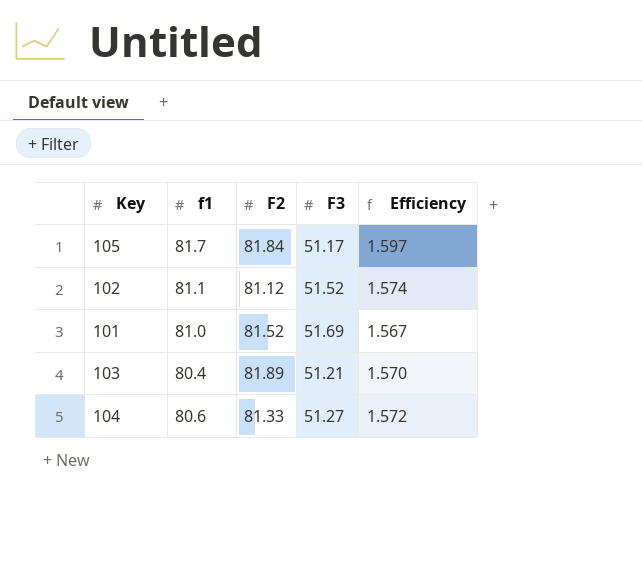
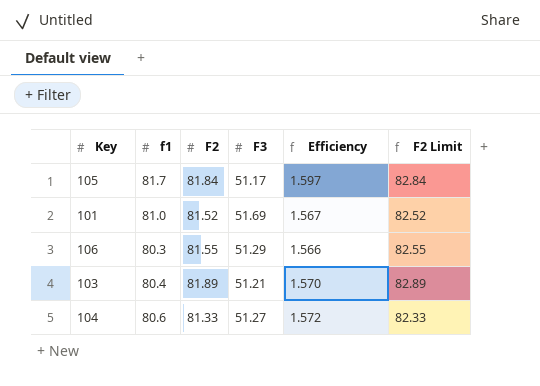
column F2 Limit | formula: none -> [F2] + 1
row 102: 81.1 | 81.12 | 51.52 | 1.574 -> none
row 106: none -> 80.3 | 81.55 | 51.29 | 1.566 | 82.55

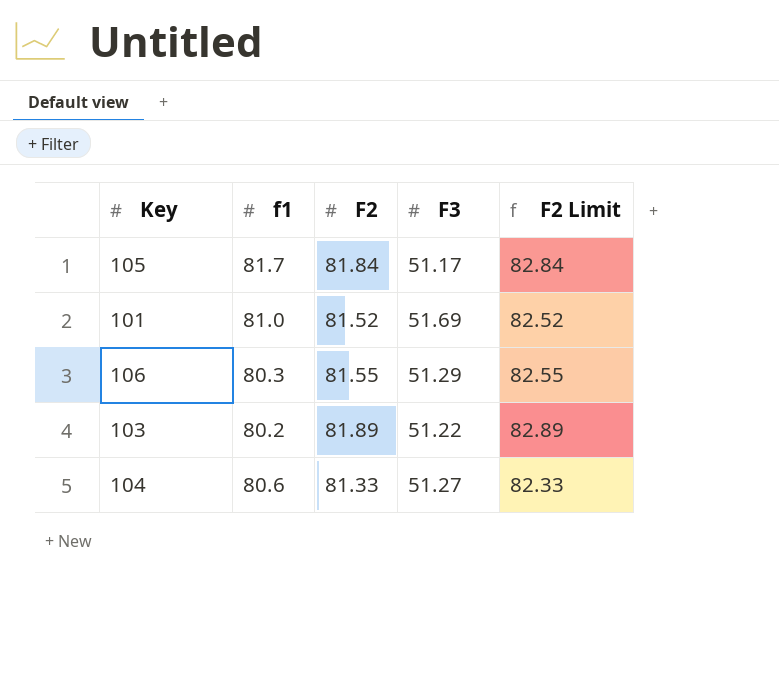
column Efficiency | formula: [f1] / [F3] -> none
103 | f1: 80.4 -> 80.2
103 | F3: 51.21 -> 51.22

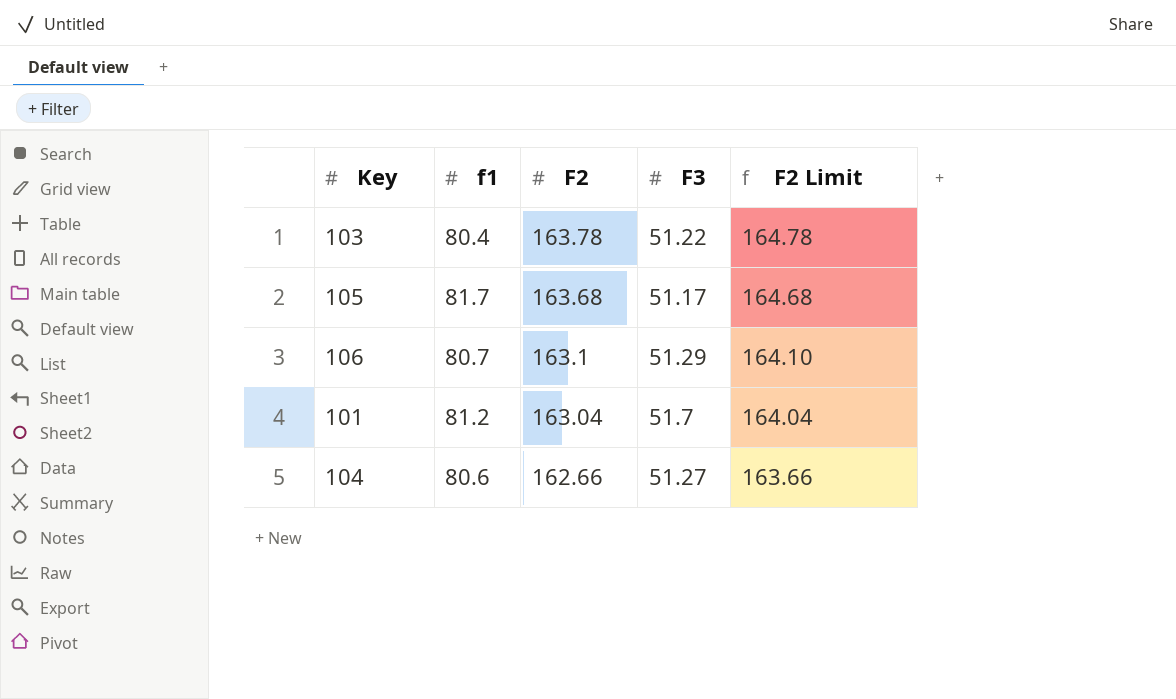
row order: none -> F2 descending
103 | f1: 80.2 -> 80.4
103 | F2: 81.89 -> 163.78
103 | F2 Limit: 82.89 -> 164.78
105 | F2: 81.84 -> 163.68
105 | F2 Limit: 82.84 -> 164.68
106 | f1: 80.3 -> 80.7
106 | F2: 81.55 -> 163.1
106 | F2 Limit: 82.55 -> 164.10
101 | f1: 81.0 -> 81.2
101 | F2: 81.52 -> 163.04
101 | F3: 51.69 -> 51.7
101 | F2 Limit: 82.52 -> 164.04
104 | F2: 81.33 -> 162.66
104 | F2 Limit: 82.33 -> 163.66

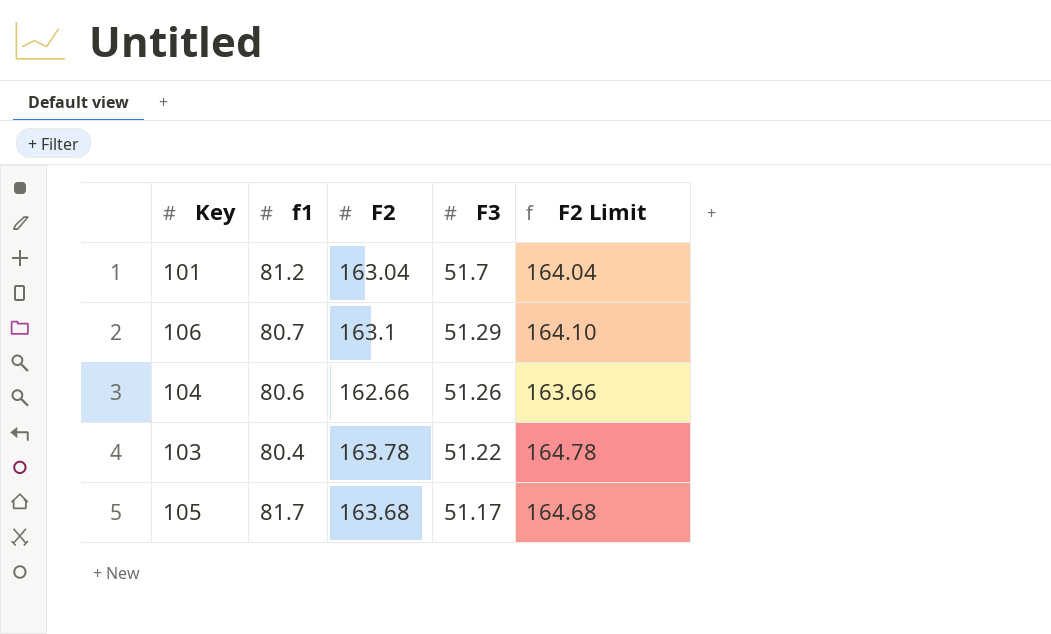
row order: F2 descending -> F3 descending
104 | F3: 51.27 -> 51.26

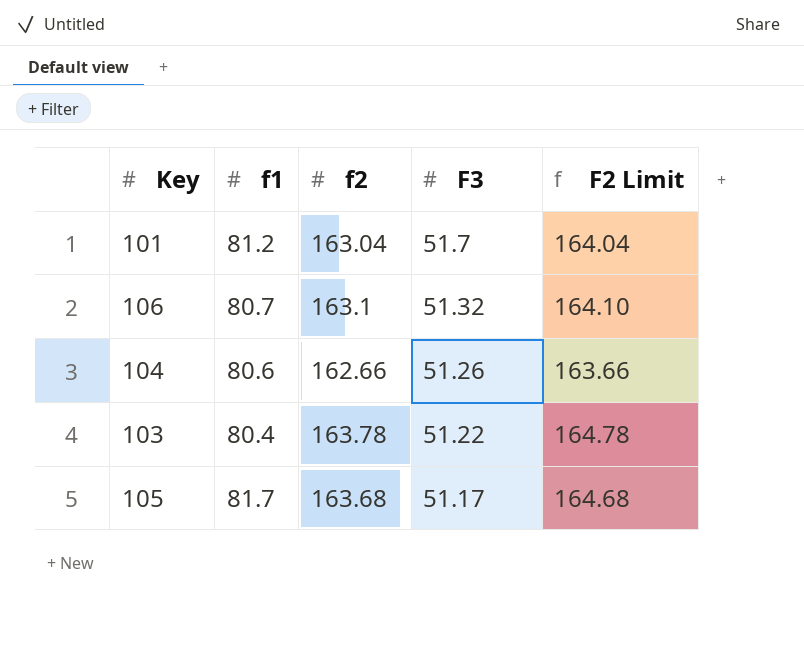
column name: F2 -> f2
106 | F3: 51.29 -> 51.32

